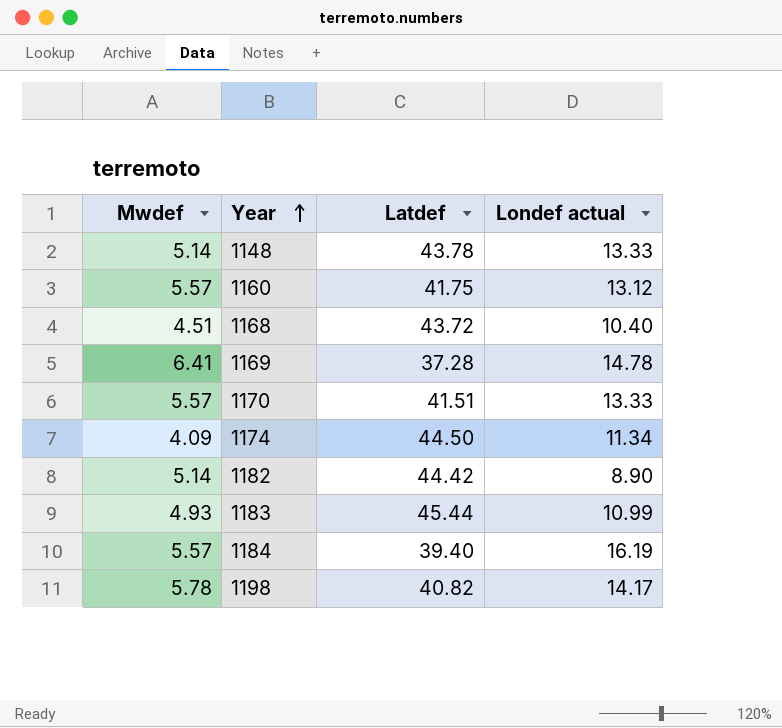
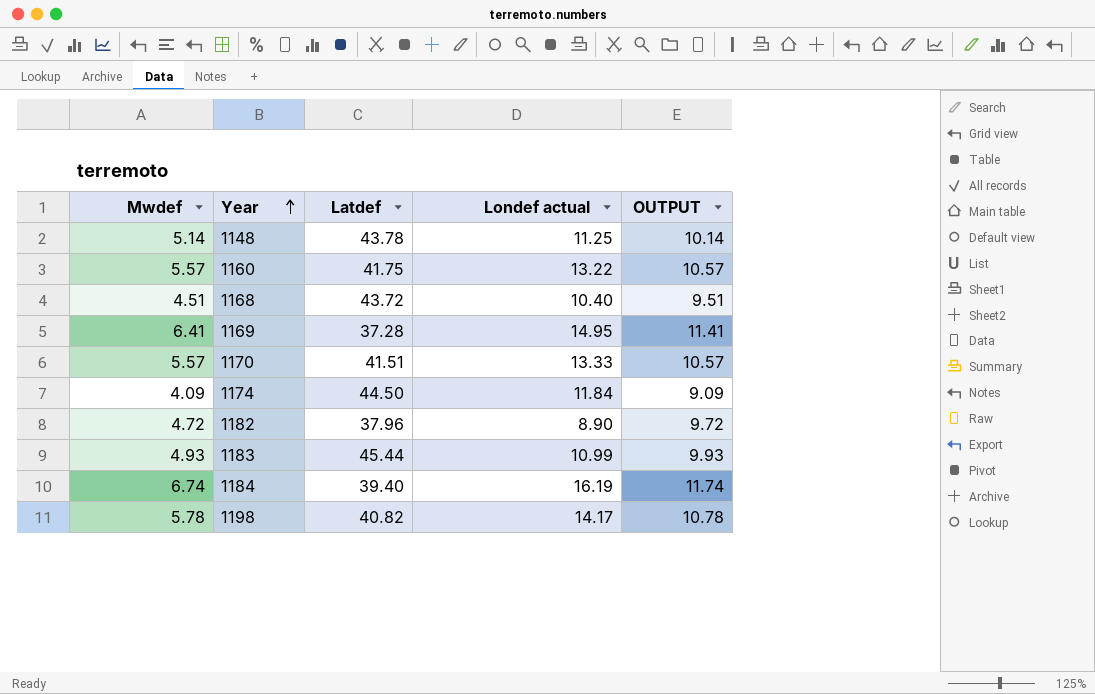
column OUTPUT | formula: none -> [Mwdef] + 5
1148 | Londef actual: 13.33 -> 11.25
1160 | Londef actual: 13.12 -> 13.22
1169 | Londef actual: 14.78 -> 14.95
1174 | Londef actual: 11.34 -> 11.84
1182 | Mwdef: 5.14 -> 4.72
1182 | Latdef: 44.42 -> 37.96
1184 | Mwdef: 5.57 -> 6.74

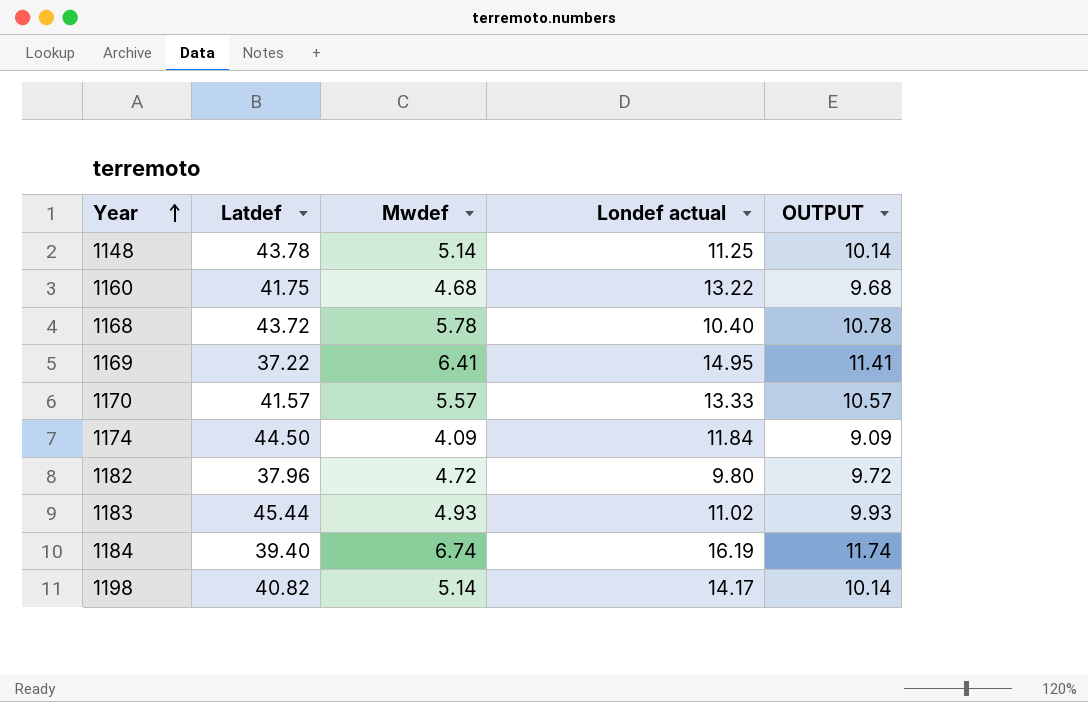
column Mwdef | position: 1 -> 3
1160 | Mwdef: 5.57 -> 4.68
1160 | OUTPUT: 10.57 -> 9.68
1168 | Mwdef: 4.51 -> 5.78
1168 | OUTPUT: 9.51 -> 10.78
1169 | Latdef: 37.28 -> 37.22
1170 | Latdef: 41.51 -> 41.57
1182 | Londef actual: 8.90 -> 9.80
1183 | Londef actual: 10.99 -> 11.02
1198 | Mwdef: 5.78 -> 5.14
1198 | OUTPUT: 10.78 -> 10.14

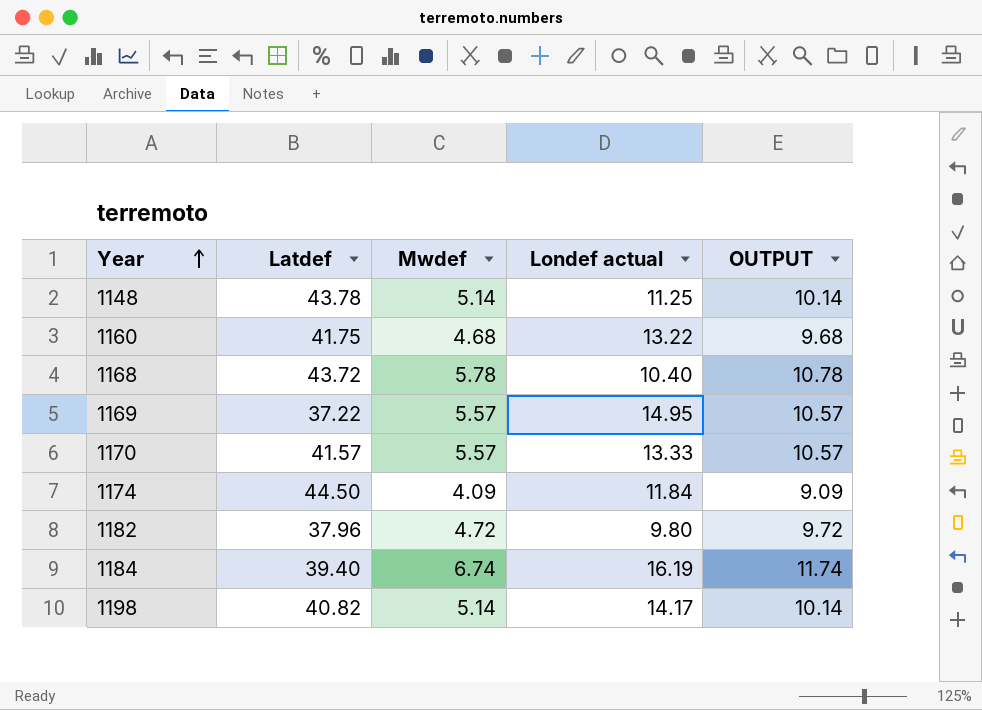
row 1183: 45.44 | 4.93 | 11.02 | 9.93 -> none
1169 | Mwdef: 6.41 -> 5.57
1169 | OUTPUT: 11.41 -> 10.57

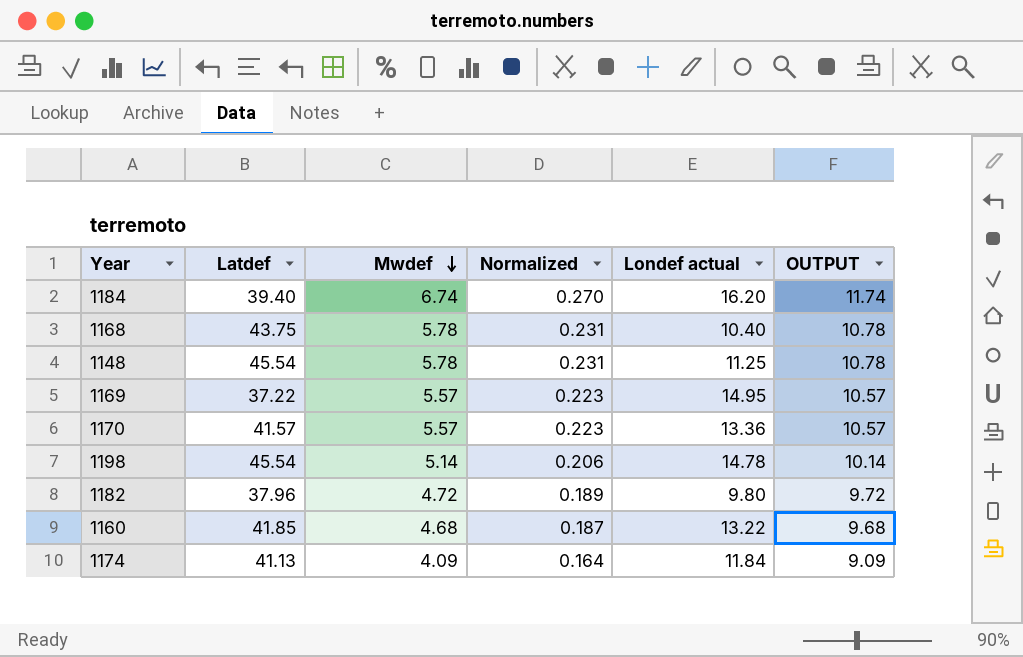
row order: Year ascending -> Mwdef descending
column Normalized | formula: none -> [Mwdef] * 0.04
1184 | Londef actual: 16.19 -> 16.20
1168 | Latdef: 43.72 -> 43.75
1148 | Latdef: 43.78 -> 45.54
1148 | Mwdef: 5.14 -> 5.78
1148 | OUTPUT: 10.14 -> 10.78
1170 | Londef actual: 13.33 -> 13.36
1198 | Latdef: 40.82 -> 45.54
1198 | Londef actual: 14.17 -> 14.78
1160 | Latdef: 41.75 -> 41.85
1174 | Latdef: 44.50 -> 41.13

